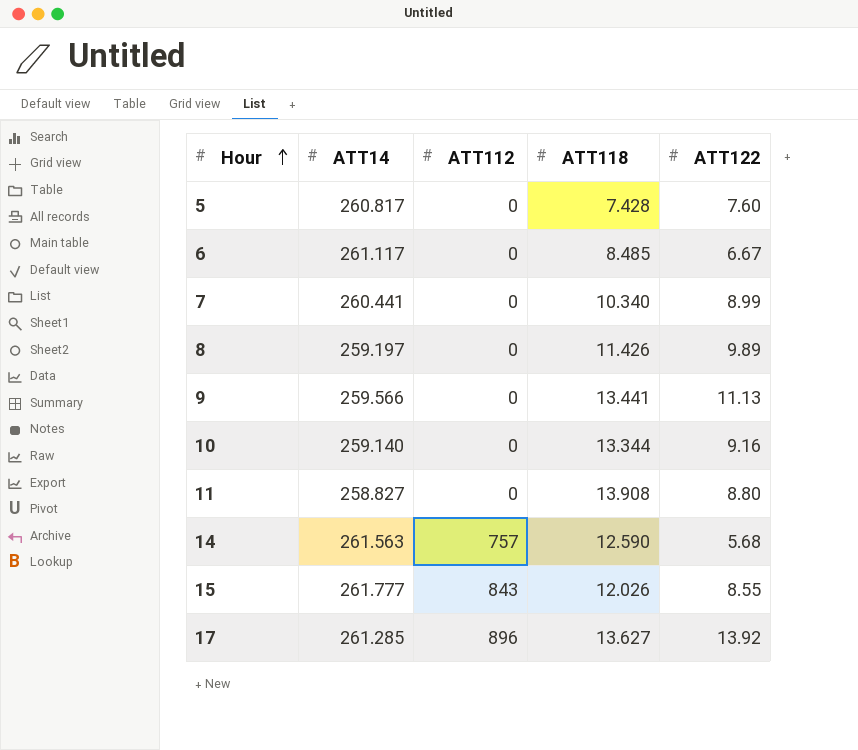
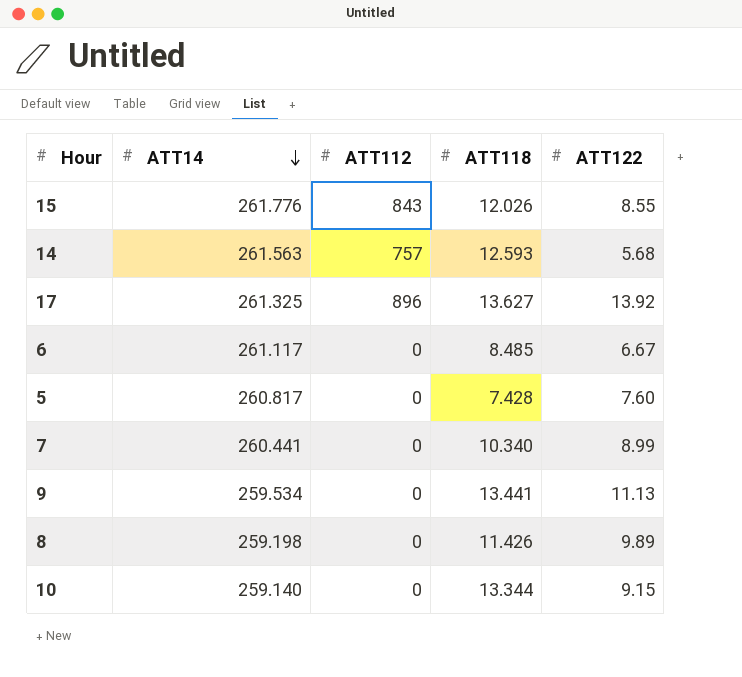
row order: Hour ascending -> ATT14 descending
row 11: 258.827 | 0 | 13.908 | 8.80 -> none
15 | ATT14: 261.777 -> 261.776
14 | ATT118: 12.590 -> 12.593
17 | ATT14: 261.285 -> 261.325
9 | ATT14: 259.566 -> 259.534
8 | ATT14: 259.197 -> 259.198
10 | ATT122: 9.16 -> 9.15

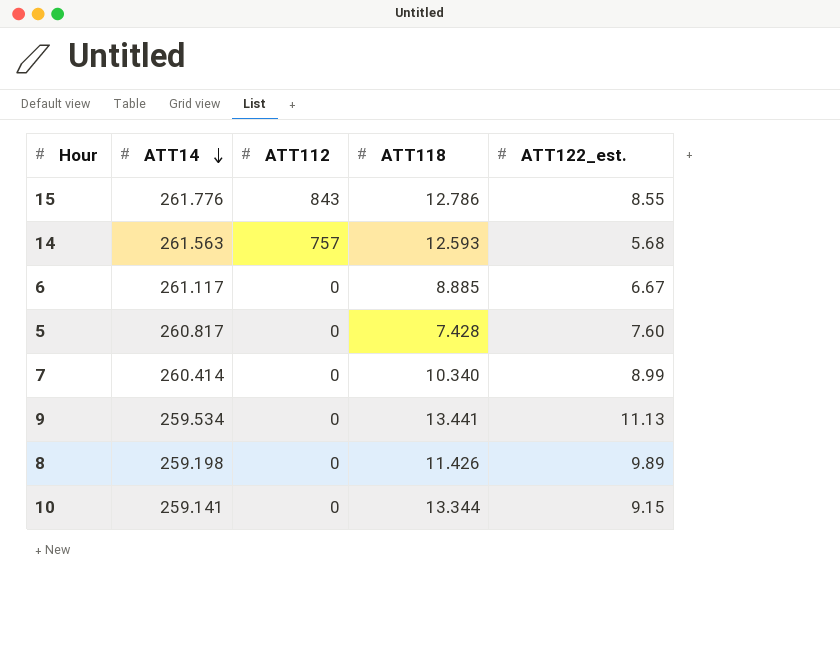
column name: ATT122 -> ATT122_est.
row 17: 261.325 | 896 | 13.627 | 13.92 -> none
15 | ATT118: 12.026 -> 12.786
6 | ATT118: 8.485 -> 8.885
7 | ATT14: 260.441 -> 260.414
10 | ATT14: 259.140 -> 259.141

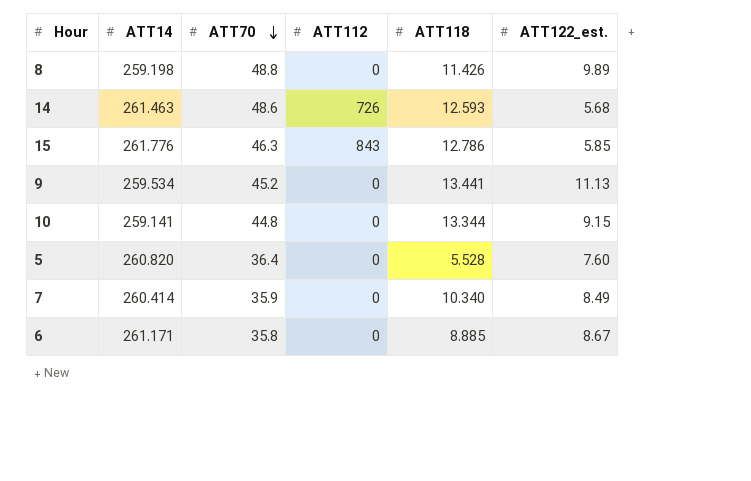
row order: ATT14 descending -> ATT70 descending
column ATT70 | position: none -> 3
14 | ATT14: 261.563 -> 261.463
14 | ATT112: 757 -> 726
15 | ATT122_est.: 8.55 -> 5.85
5 | ATT14: 260.817 -> 260.820
5 | ATT118: 7.428 -> 5.528
7 | ATT122_est.: 8.99 -> 8.49
6 | ATT14: 261.117 -> 261.171
6 | ATT122_est.: 6.67 -> 8.67

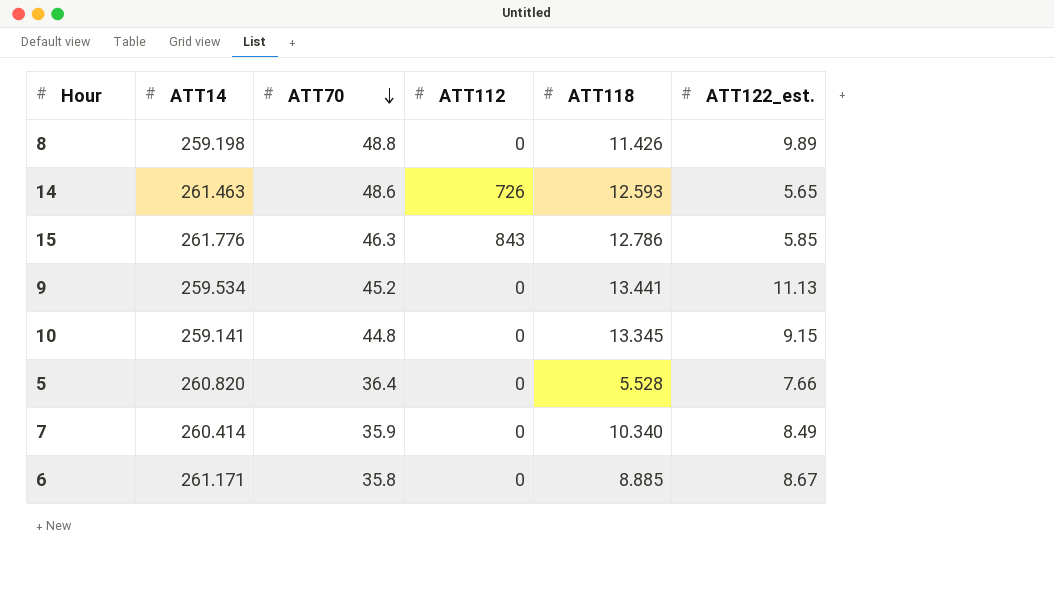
14 | ATT122_est.: 5.68 -> 5.65
10 | ATT118: 13.344 -> 13.345
5 | ATT122_est.: 7.60 -> 7.66

